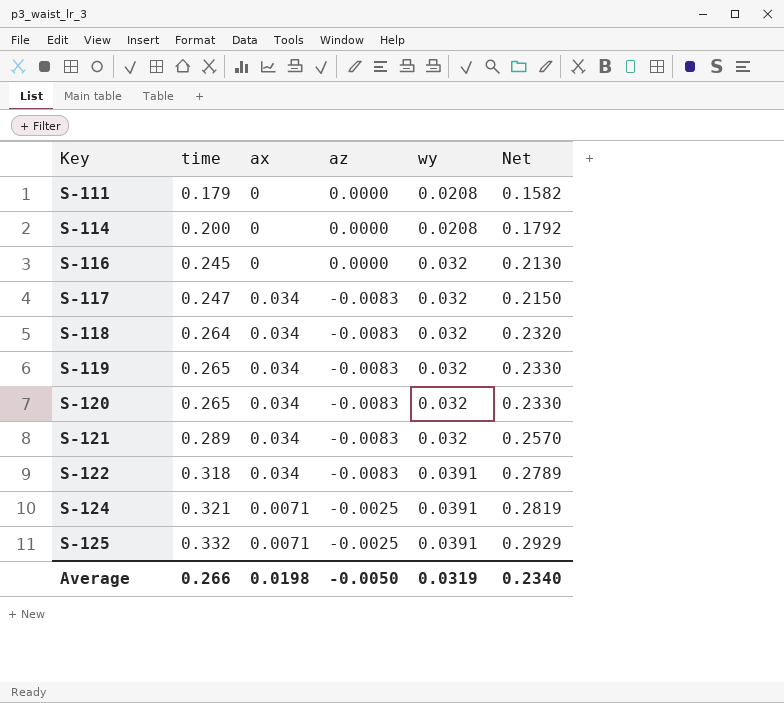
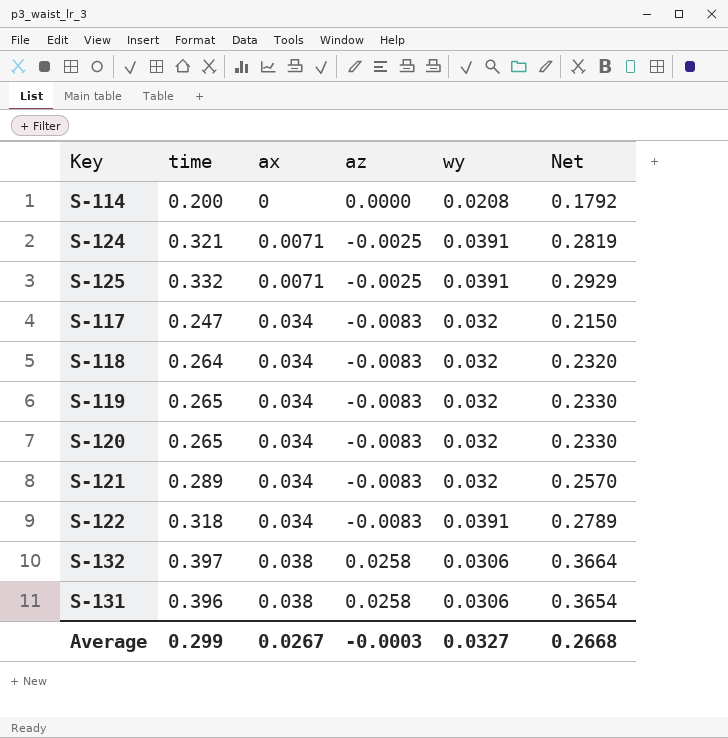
row order: Key ascending -> ax ascending
row S-111: 0.179 | 0 | 0.0000 | 0.0208 | 0.1582 -> none
row S-116: 0.245 | 0 | 0.0000 | 0.032 | 0.2130 -> none
row S-132: none -> 0.397 | 0.038 | 0.0258 | 0.0306 | 0.3664
row S-131: none -> 0.396 | 0.038 | 0.0258 | 0.0306 | 0.3654
Average | time: 0.266 -> 0.299
Average | ax: 0.0198 -> 0.0267
Average | az: -0.0050 -> -0.0003
Average | wy: 0.0319 -> 0.0327
Average | Net: 0.2340 -> 0.2668

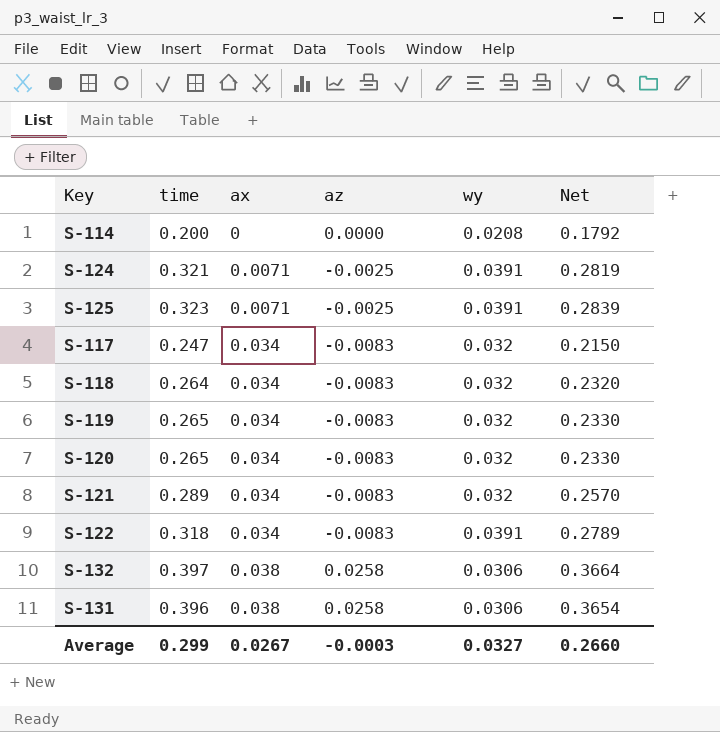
S-125 | time: 0.332 -> 0.323
S-125 | Net: 0.2929 -> 0.2839
Average | Net: 0.2668 -> 0.2660

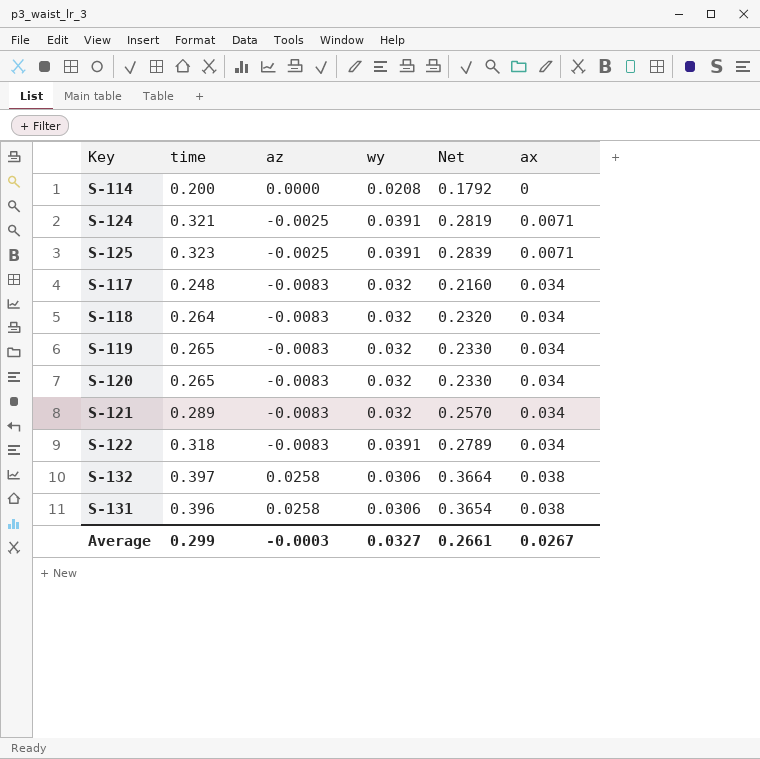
column ax | position: 3 -> 6
S-117 | time: 0.247 -> 0.248
S-117 | Net: 0.2150 -> 0.2160
Average | Net: 0.2660 -> 0.2661

